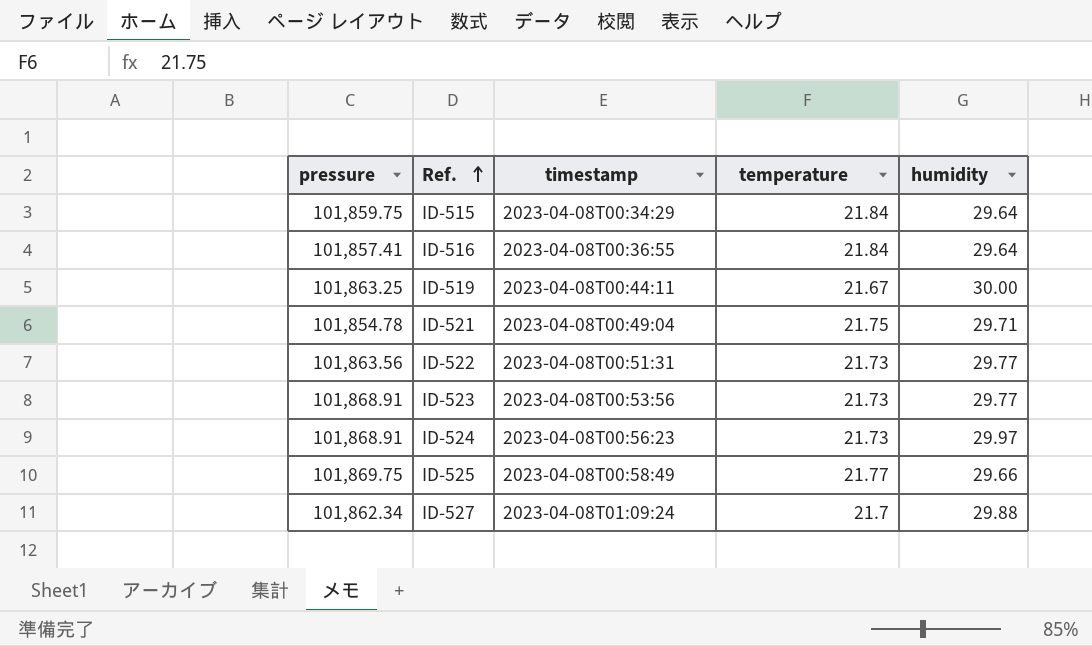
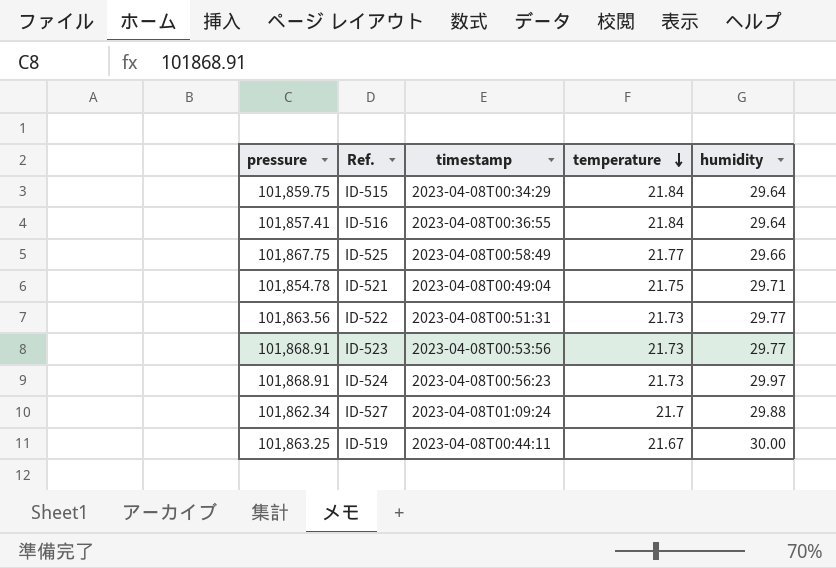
row order: Ref. ascending -> temperature descending
ID-525 | pressure: 101,869.75 -> 101,867.75

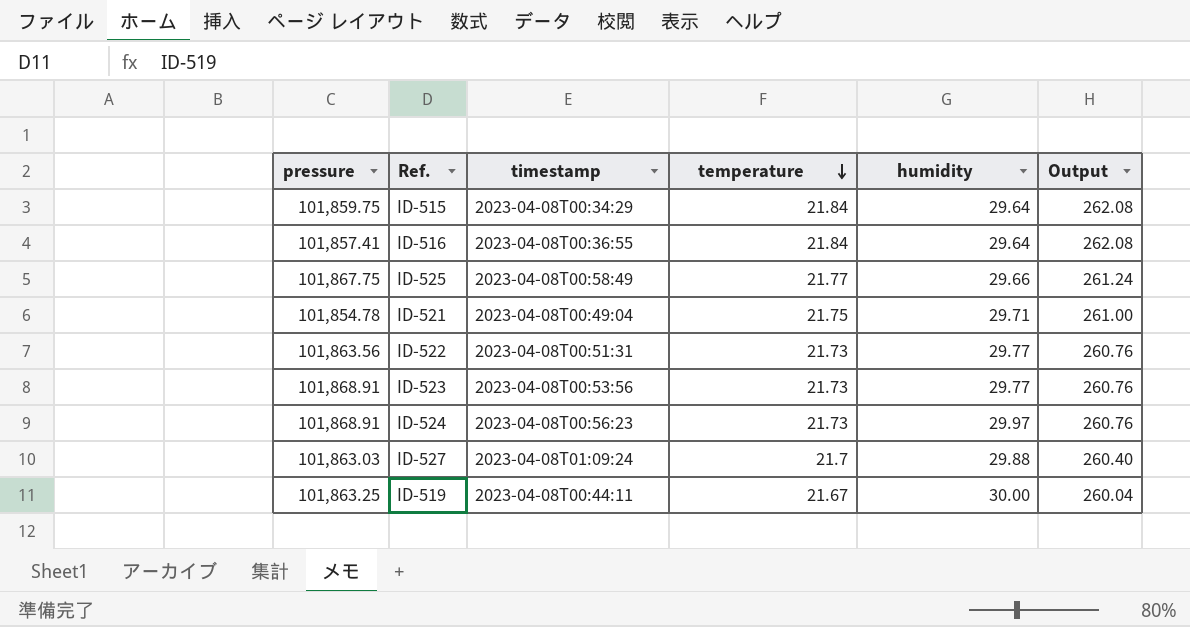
column Output | formula: none -> [temperature] * 12
ID-527 | pressure: 101,862.34 -> 101,863.03

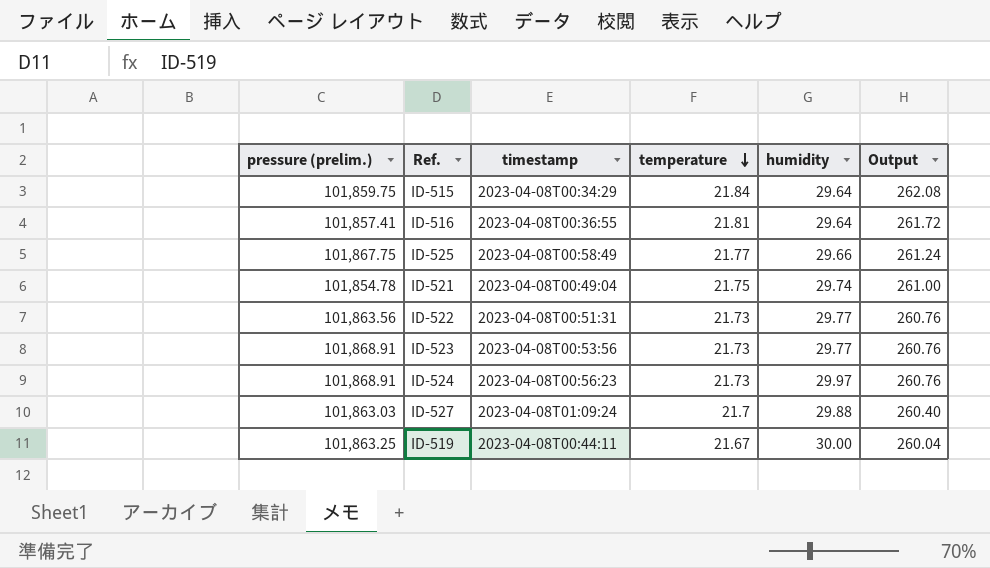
column name: pressure -> pressure (prelim.)
ID-516 | temperature: 21.84 -> 21.81
ID-516 | Output: 262.08 -> 261.72
ID-521 | humidity: 29.71 -> 29.74

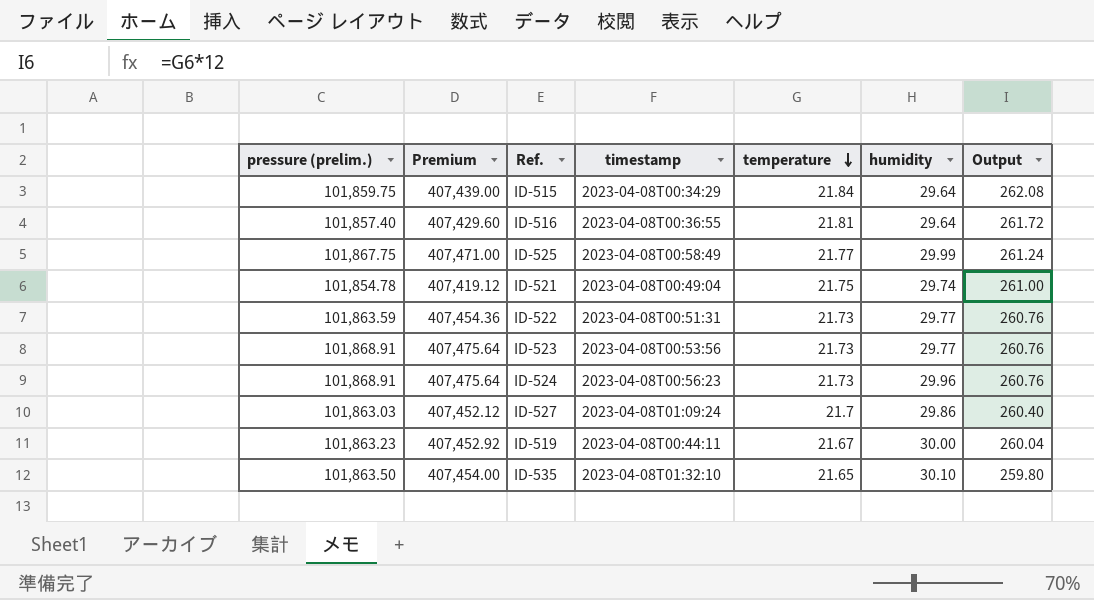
column Premium | formula: none -> [pressure (prelim.)] * 4
ID-516 | pressure (prelim.): 101,857.41 -> 101,857.40
ID-525 | humidity: 29.66 -> 29.99
ID-522 | pressure (prelim.): 101,863.56 -> 101,863.59
ID-524 | humidity: 29.97 -> 29.96
ID-527 | humidity: 29.88 -> 29.86
ID-519 | pressure (prelim.): 101,863.25 -> 101,863.23
row ID-535: none -> 101,863.50 | 407,454.00 | 2023-04-08T01:32:10 | 21.65 | 30.10 | 259.80

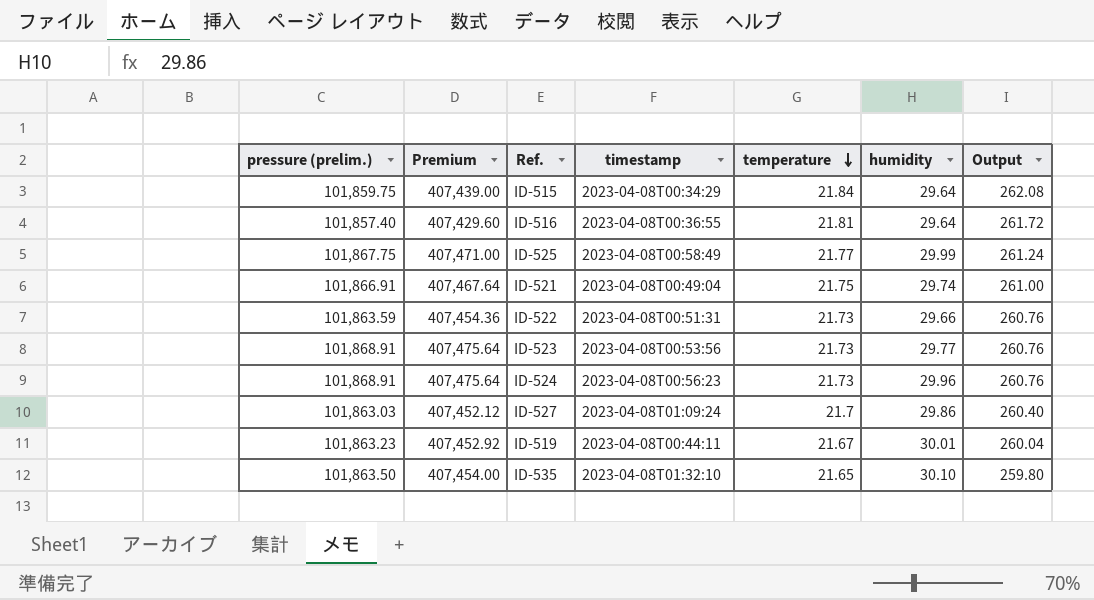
ID-521 | pressure (prelim.): 101,854.78 -> 101,866.91
ID-521 | Premium: 407,419.12 -> 407,467.64
ID-522 | humidity: 29.77 -> 29.66
ID-519 | humidity: 30.00 -> 30.01

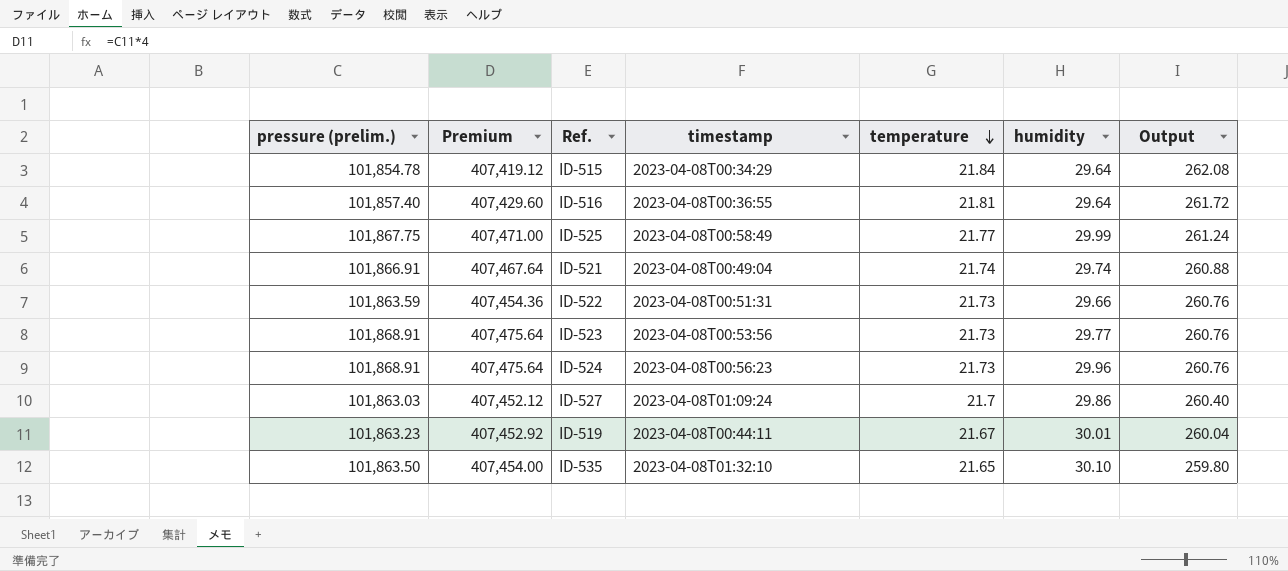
ID-515 | pressure (prelim.): 101,859.75 -> 101,854.78
ID-515 | Premium: 407,439.00 -> 407,419.12
ID-521 | temperature: 21.75 -> 21.74
ID-521 | Output: 261.00 -> 260.88

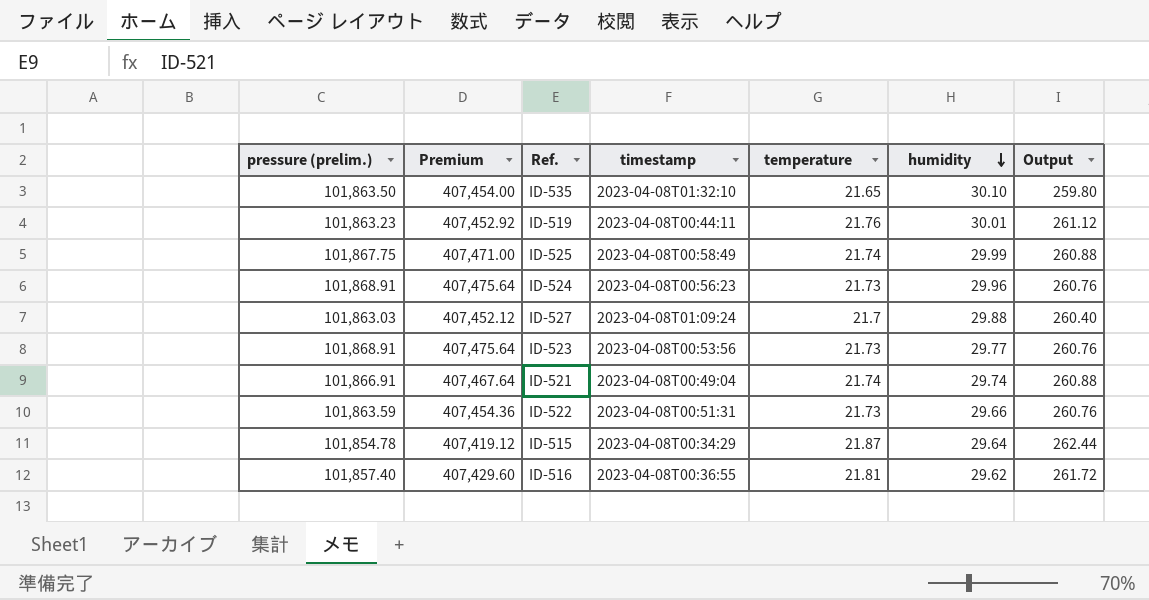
row order: temperature descending -> humidity descending
ID-519 | temperature: 21.67 -> 21.76
ID-519 | Output: 260.04 -> 261.12
ID-525 | temperature: 21.77 -> 21.74
ID-525 | Output: 261.24 -> 260.88
ID-527 | humidity: 29.86 -> 29.88
ID-515 | temperature: 21.84 -> 21.87
ID-515 | Output: 262.08 -> 262.44
ID-516 | humidity: 29.64 -> 29.62

